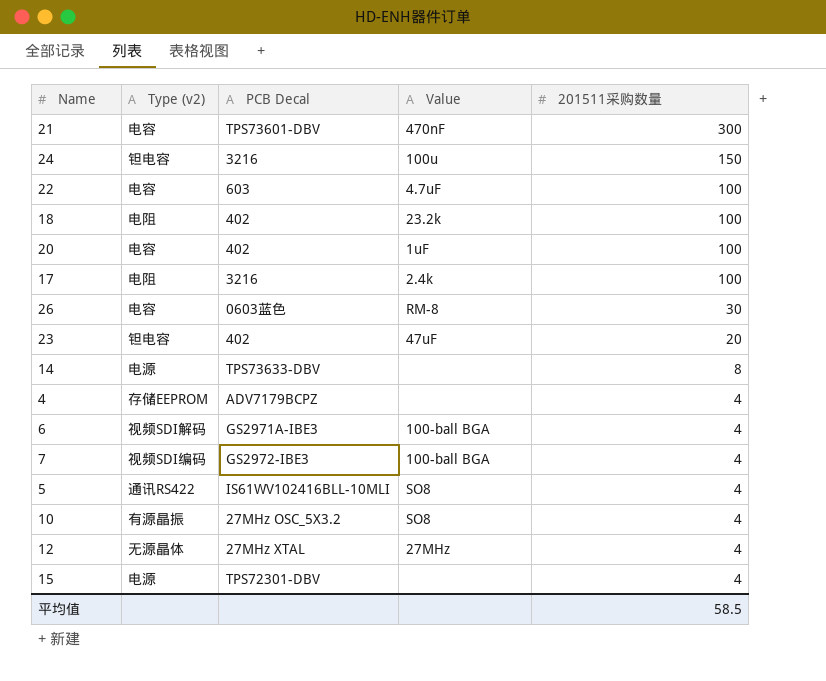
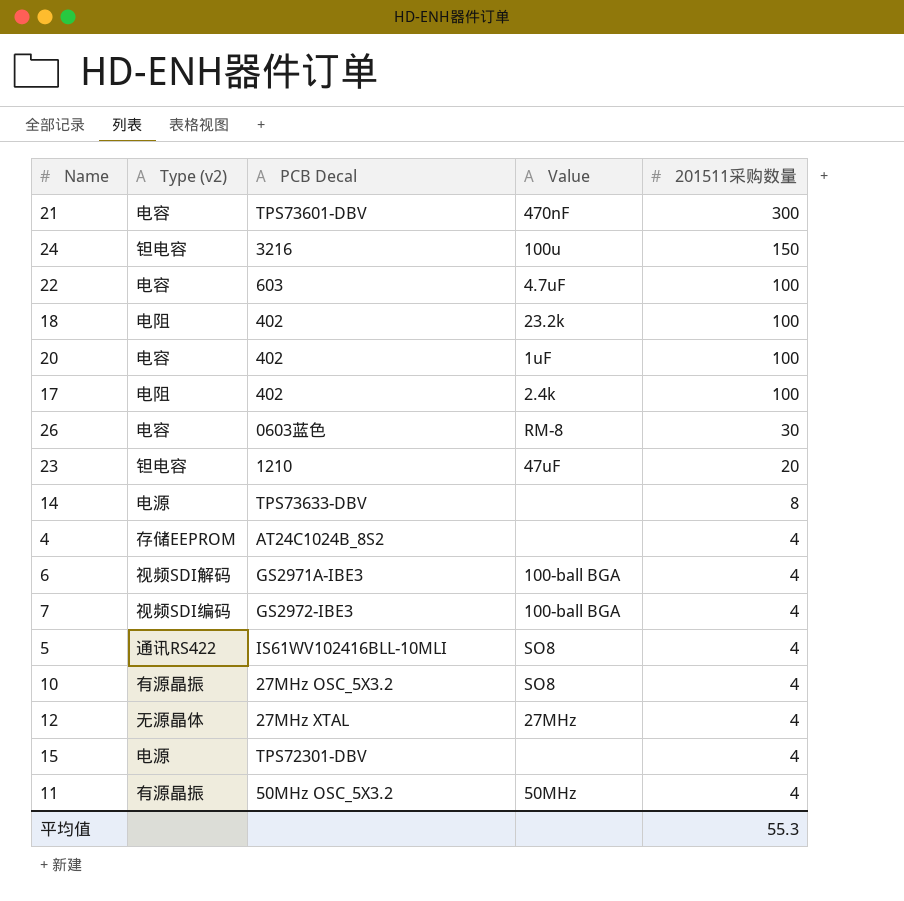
17 | PCB Decal: 3216 -> 402
23 | PCB Decal: 402 -> 1210
4 | PCB Decal: ADV7179BCPZ -> AT24C1024B_8S2
row 11: none -> 有源晶振 | 50MHz OSC_5X3.2 | 50MHz | 4
平均值 | 201511采购数量: 58.5 -> 55.3

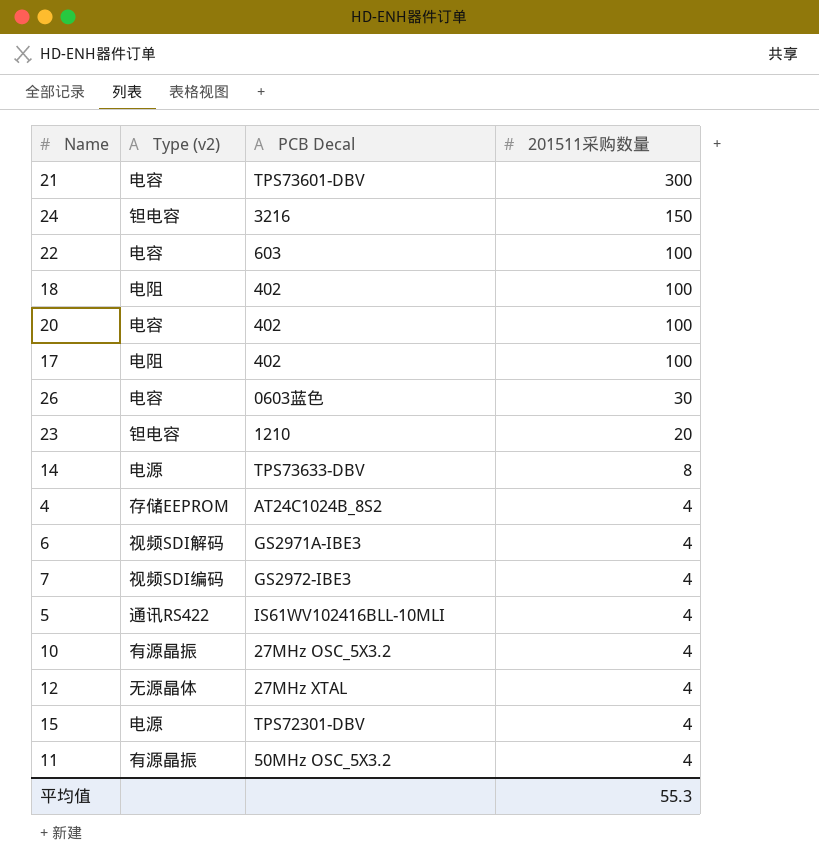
column Value | position: 4 -> none

